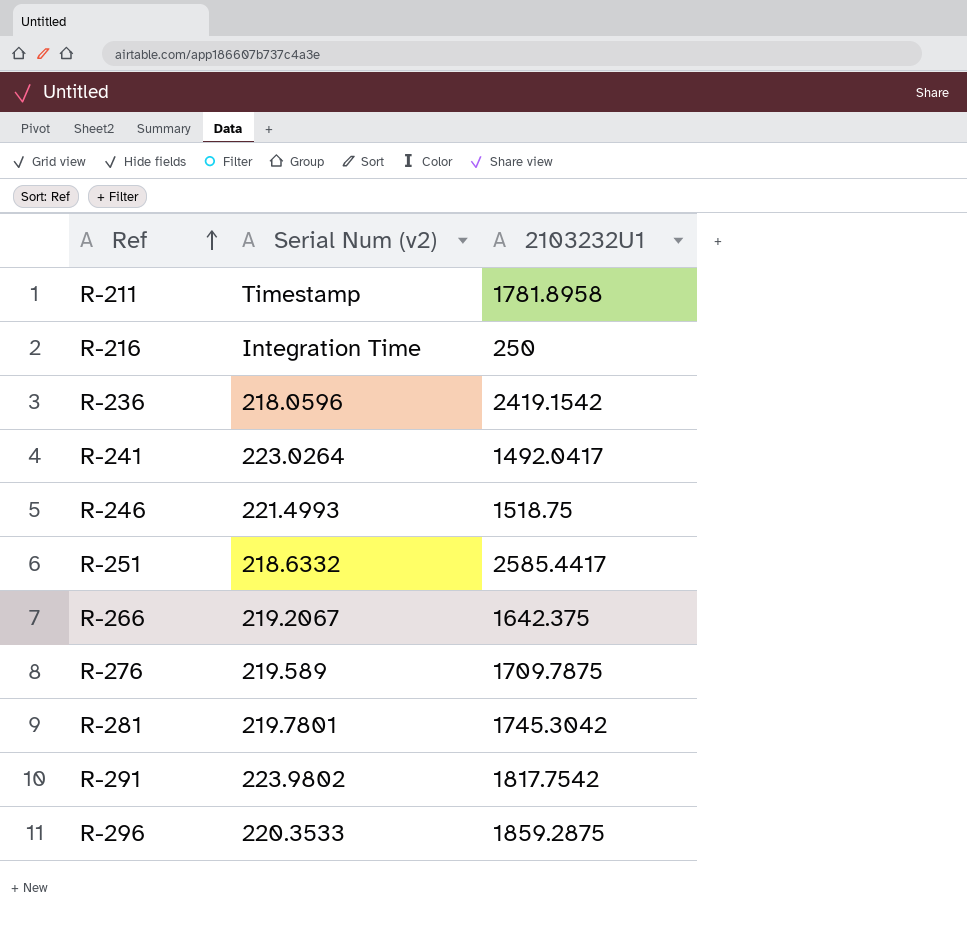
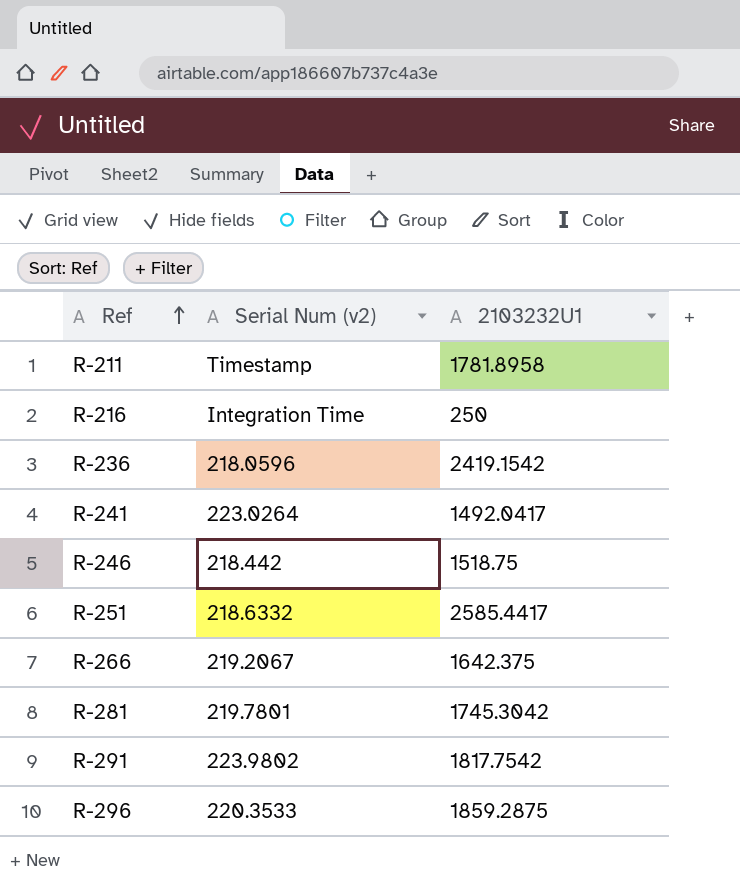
row R-276: 219.589 | 1709.7875 -> none
R-246 | Serial Num (v2): 221.4993 -> 218.442

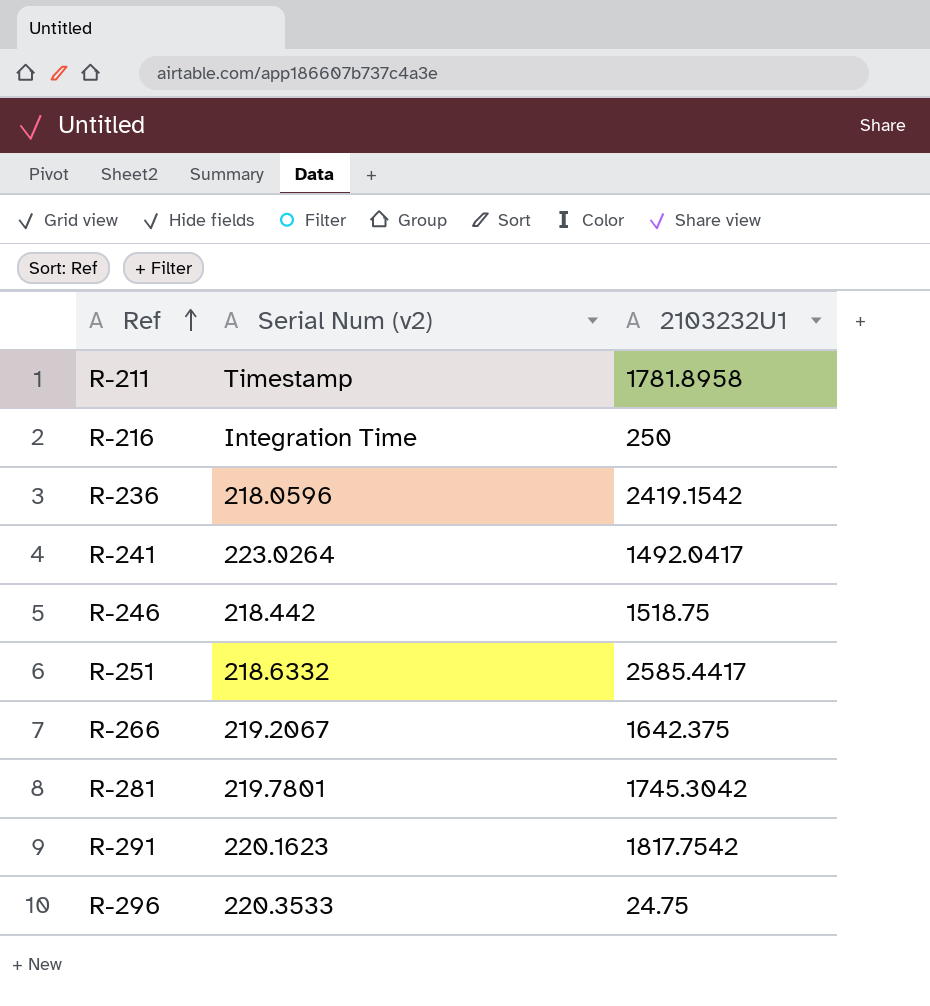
R-291 | Serial Num (v2): 223.9802 -> 220.1623
R-296 | 2103232U1: 1859.2875 -> 24.75

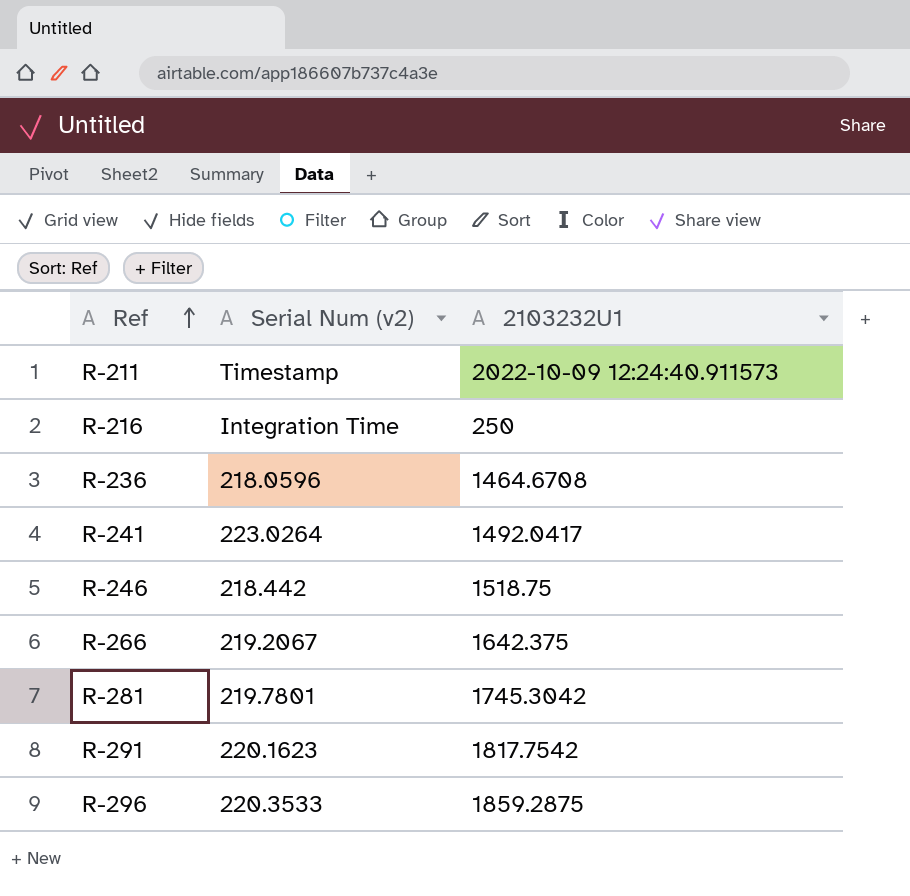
row R-251: 218.6332 | 2585.4417 -> none
R-211 | 2103232U1: 1781.8958 -> 2022-10-09 12:24:40.911573
R-236 | 2103232U1: 2419.1542 -> 1464.6708
R-296 | 2103232U1: 24.75 -> 1859.2875

